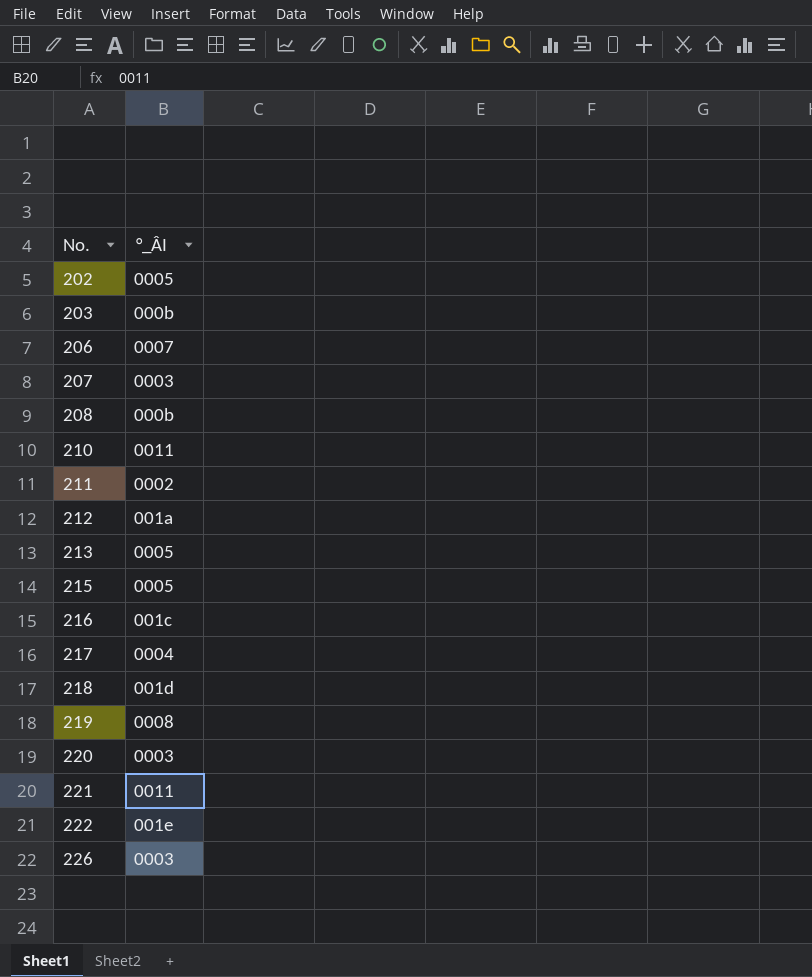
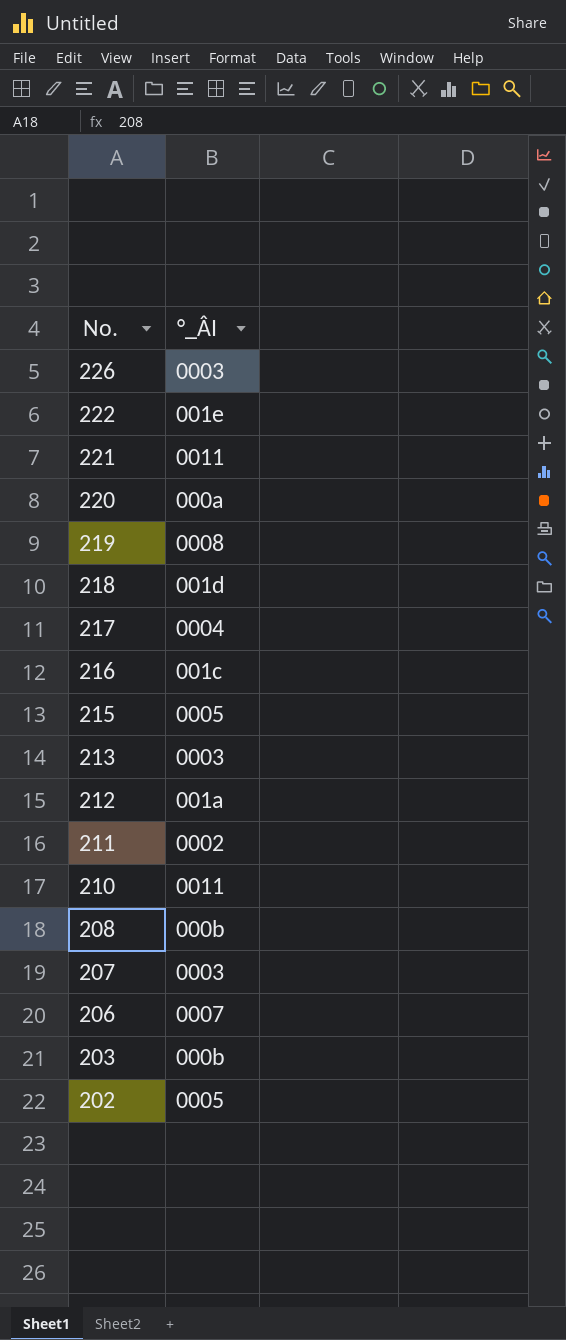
row order: No. ascending -> No. descending
220 | °_ÂI: 0003 -> 000a
213 | °_ÂI: 0005 -> 0003

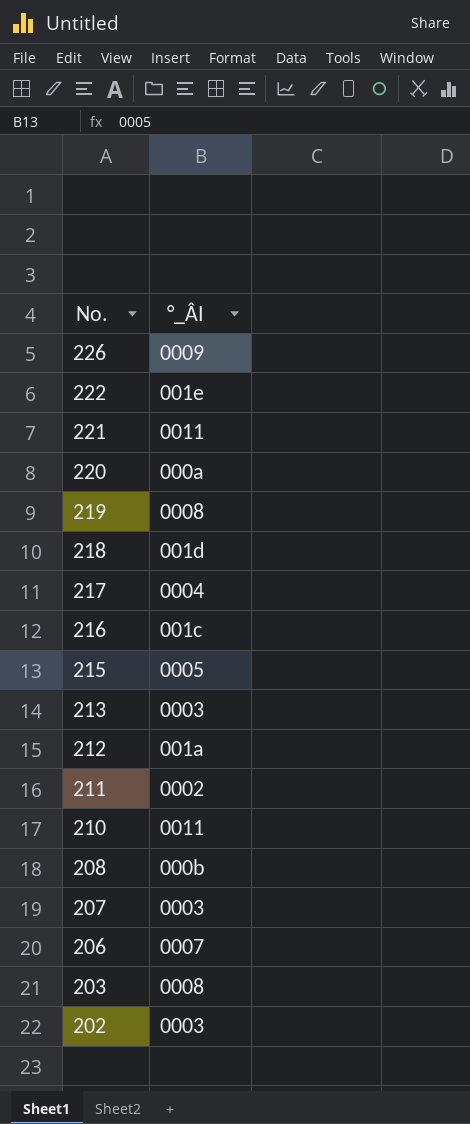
226 | °_ÂI: 0003 -> 0009
203 | °_ÂI: 000b -> 0008
202 | °_ÂI: 0005 -> 0003

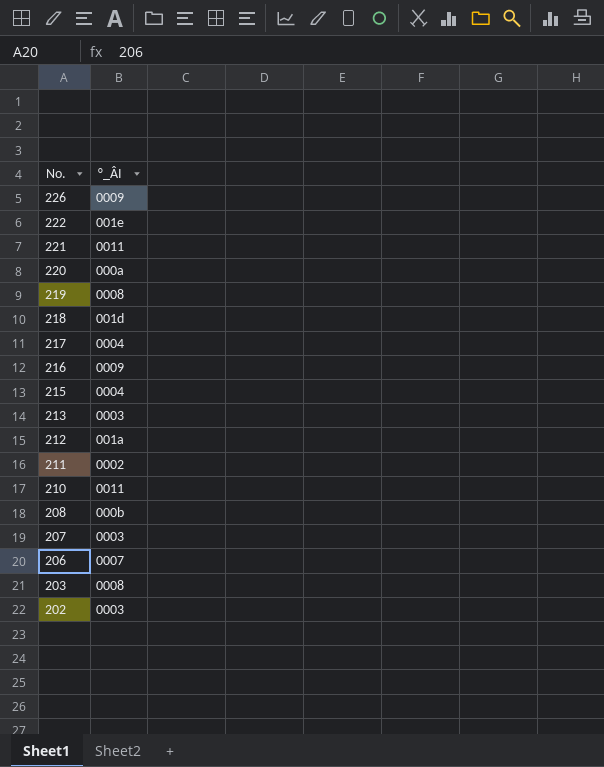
216 | °_ÂI: 001c -> 0009
215 | °_ÂI: 0005 -> 0004

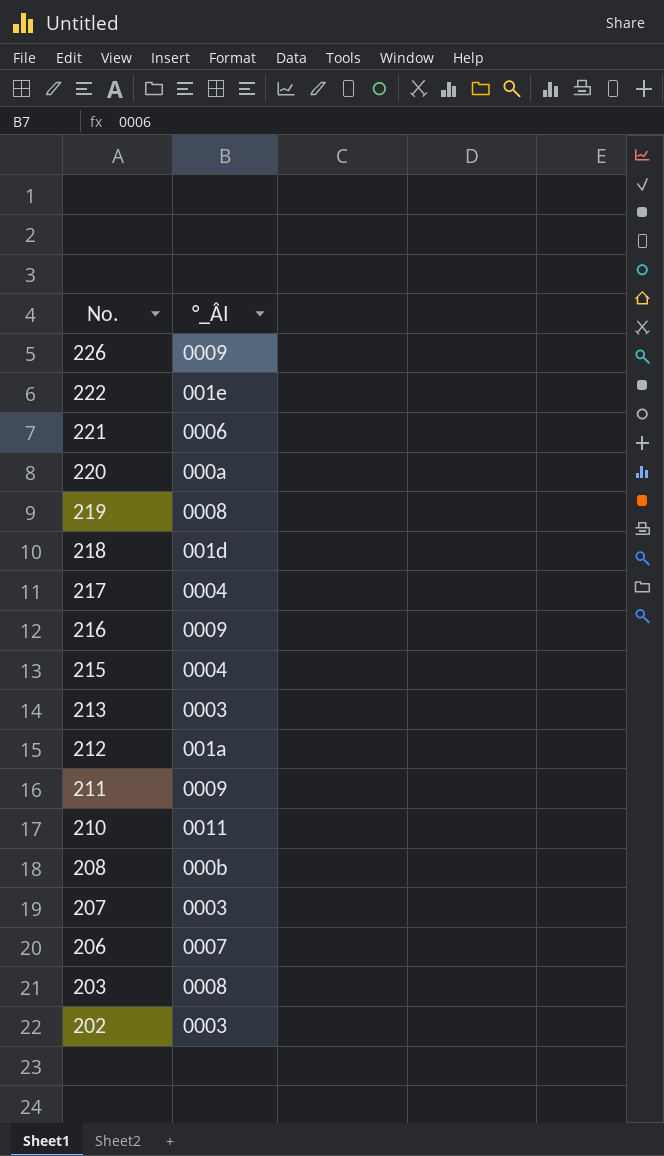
221 | °_ÂI: 0011 -> 0006
211 | °_ÂI: 0002 -> 0009

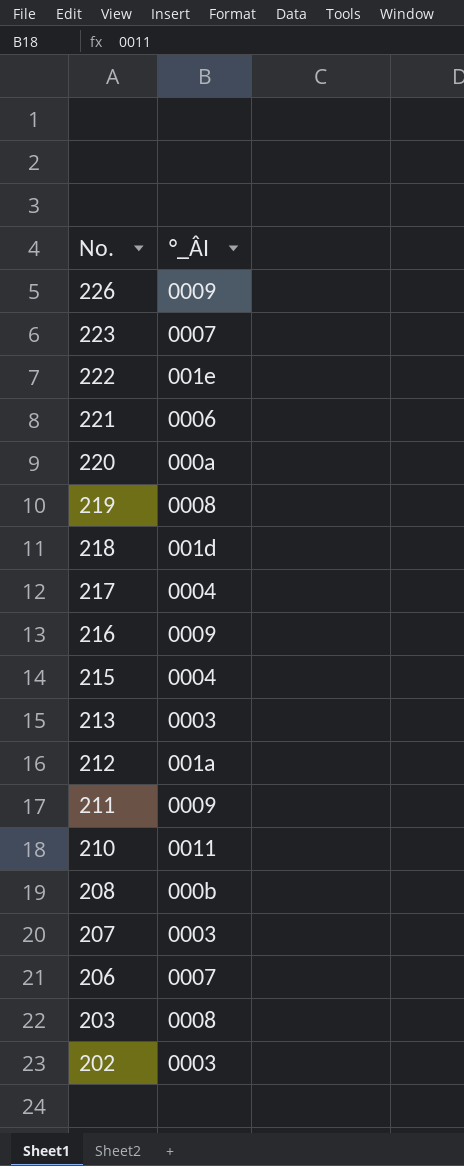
row 223: none -> 0007

